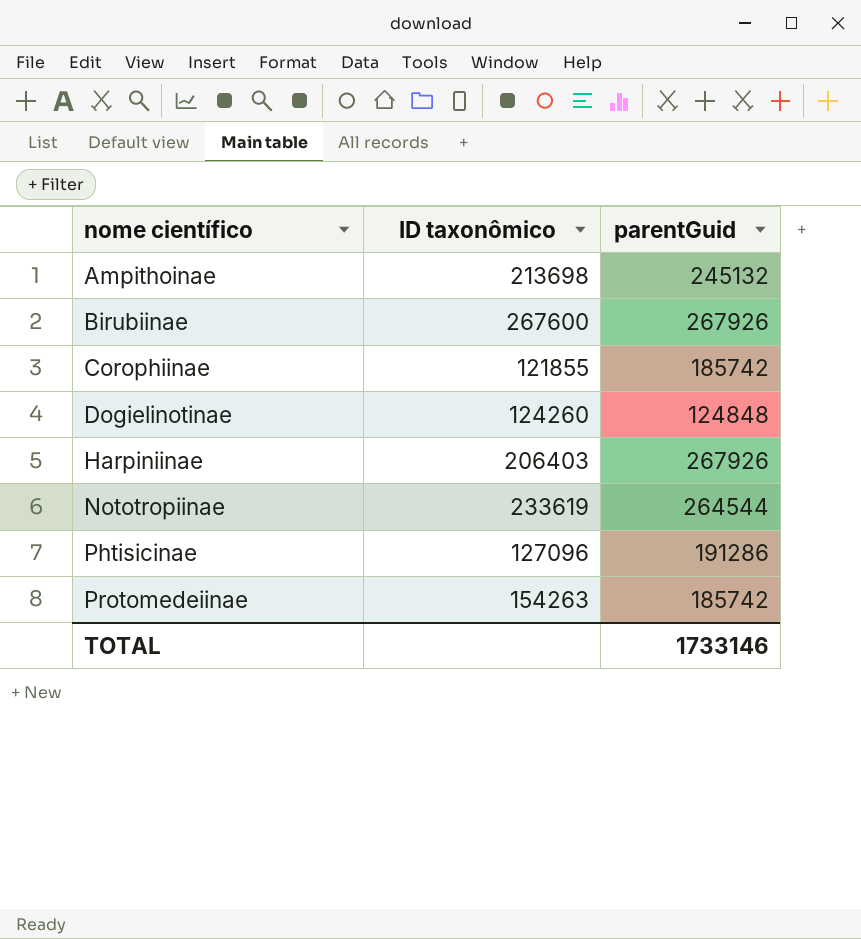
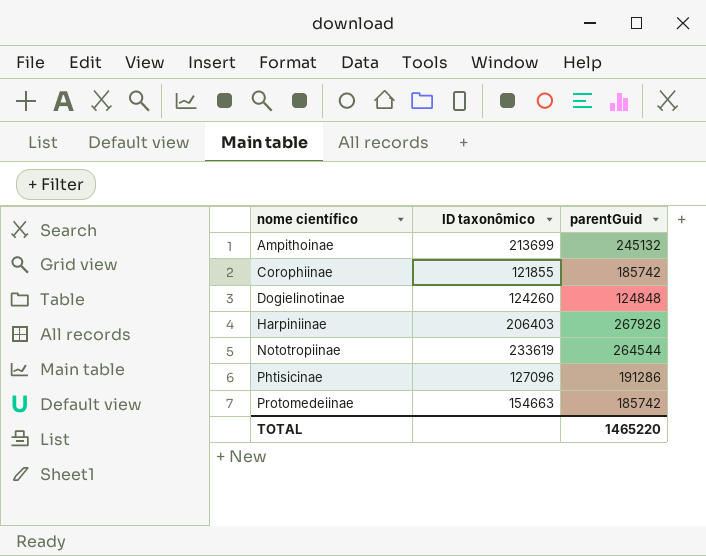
row Birubiinae: 267600 | 267926 -> none
Ampithoinae | ID taxonômico: 213698 -> 213699
Protomedeiinae | ID taxonômico: 154263 -> 154663
TOTAL | parentGuid: 1733146 -> 1465220

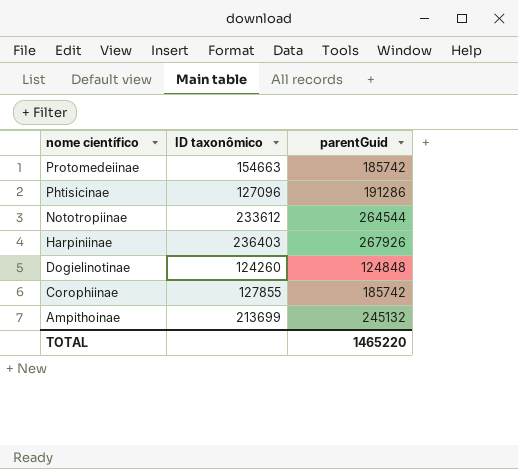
row order: nome científico ascending -> nome científico descending
Nototropiinae | ID taxonômico: 233619 -> 233612
Harpiniinae | ID taxonômico: 206403 -> 236403
Corophiinae | ID taxonômico: 121855 -> 127855

